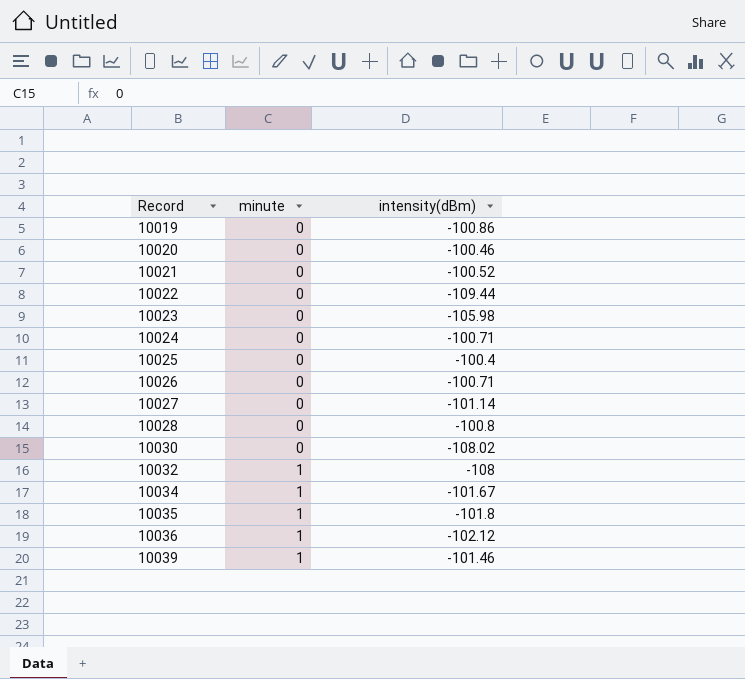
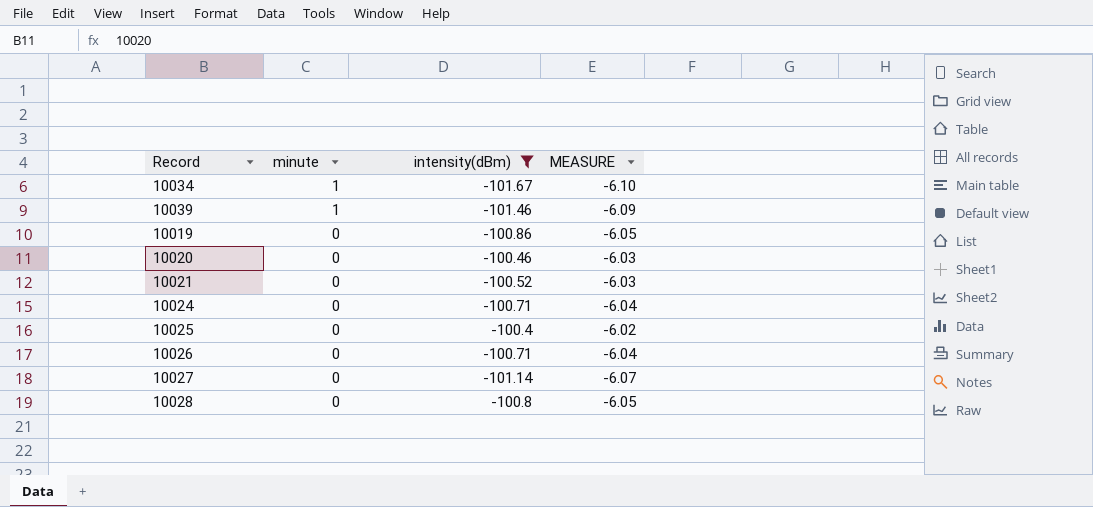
filter: none -> intensity(dBm) >= -101.67
row order: Record ascending -> minute descending
column MEASURE | formula: none -> [intensity(dBm)] * 0.06

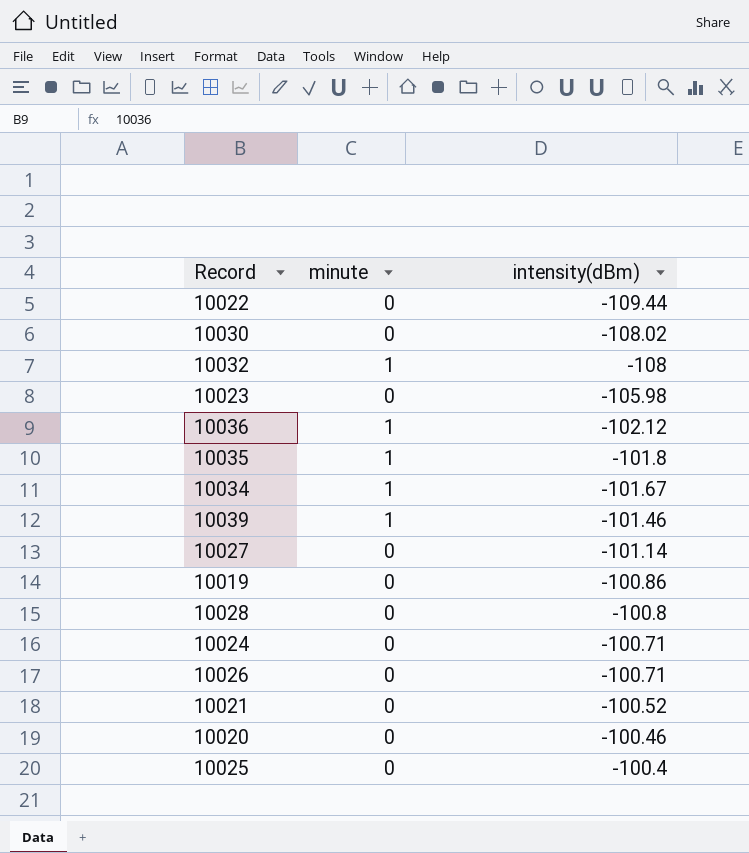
filter: intensity(dBm) >= -101.67 -> none
row order: minute descending -> intensity(dBm) ascending
column MEASURE | formula: [intensity(dBm)] * 0.06 -> none

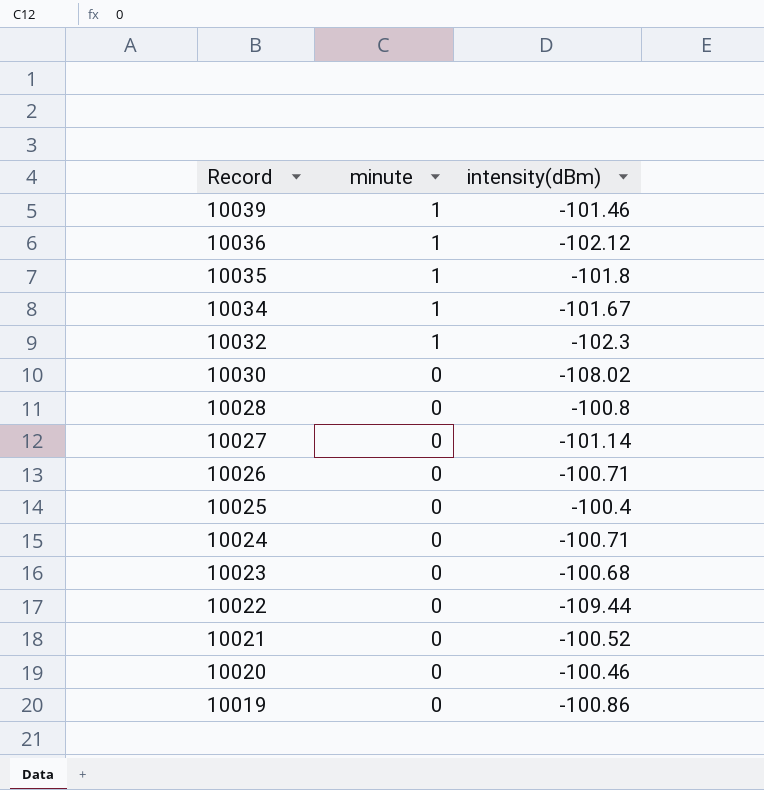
row order: intensity(dBm) ascending -> Record descending
10032 | intensity(dBm): -108 -> -102.3
10023 | intensity(dBm): -105.98 -> -100.68

